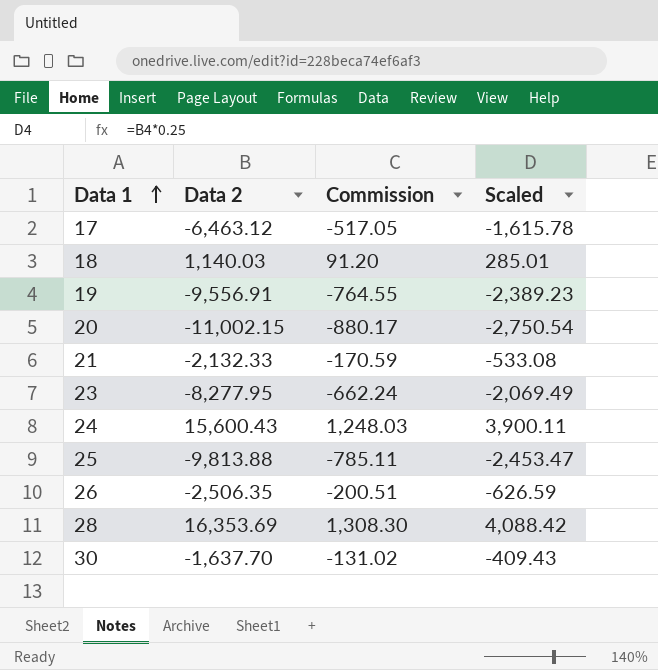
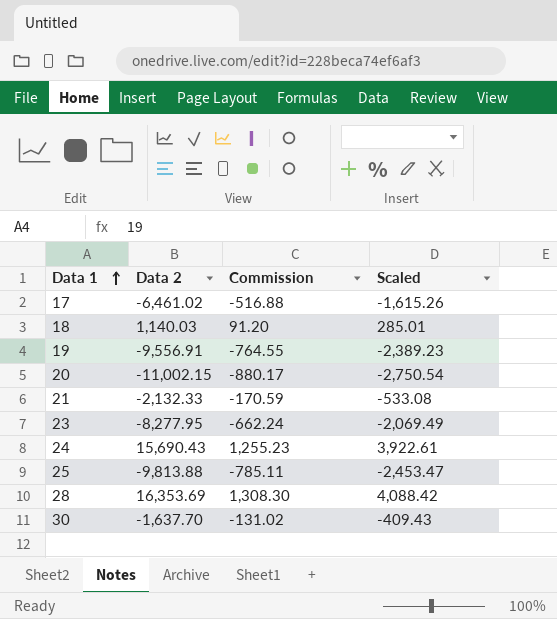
row 26: -2,506.35 | -200.51 | -626.59 -> none
17 | Data 2: -6,463.12 -> -6,461.02
17 | Commission: -517.05 -> -516.88
17 | Scaled: -1,615.78 -> -1,615.26
24 | Data 2: 15,600.43 -> 15,690.43
24 | Commission: 1,248.03 -> 1,255.23
24 | Scaled: 3,900.11 -> 3,922.61

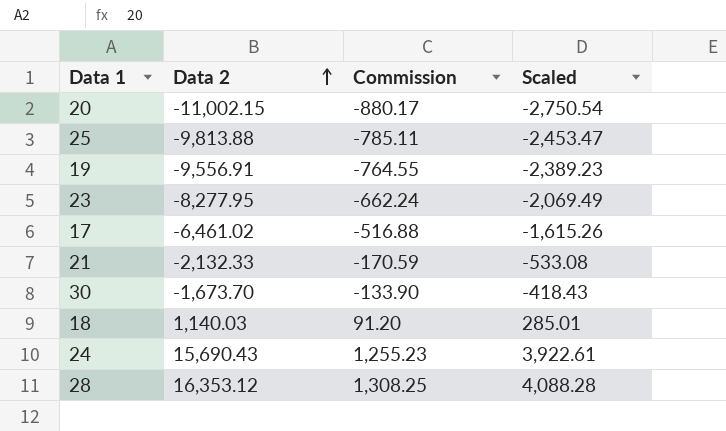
row order: Data 1 ascending -> Data 2 ascending
30 | Data 2: -1,637.70 -> -1,673.70
30 | Commission: -131.02 -> -133.90
30 | Scaled: -409.43 -> -418.43
28 | Data 2: 16,353.69 -> 16,353.12
28 | Commission: 1,308.30 -> 1,308.25
28 | Scaled: 4,088.42 -> 4,088.28

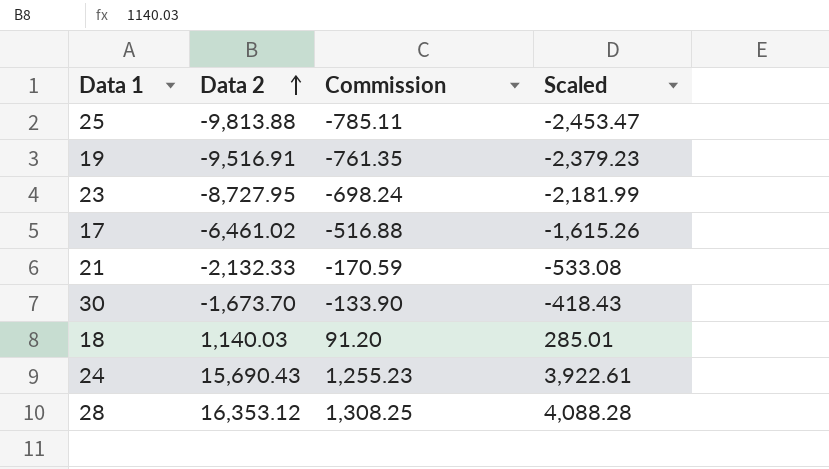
row 20: -11,002.15 | -880.17 | -2,750.54 -> none
19 | Data 2: -9,556.91 -> -9,516.91
19 | Commission: -764.55 -> -761.35
19 | Scaled: -2,389.23 -> -2,379.23
23 | Data 2: -8,277.95 -> -8,727.95
23 | Commission: -662.24 -> -698.24
23 | Scaled: -2,069.49 -> -2,181.99

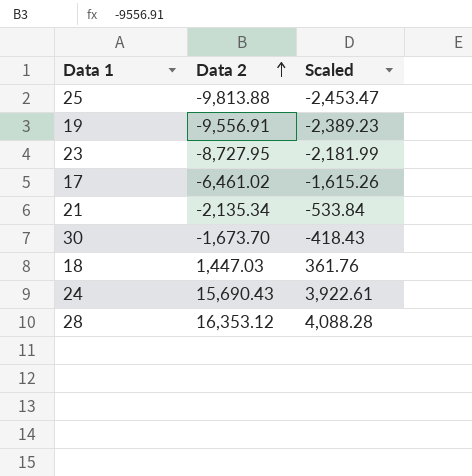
column Commission | formula: [Data 2] * 0.08 -> none
19 | Data 2: -9,516.91 -> -9,556.91
19 | Scaled: -2,379.23 -> -2,389.23
21 | Data 2: -2,132.33 -> -2,135.34
21 | Scaled: -533.08 -> -533.84
18 | Data 2: 1,140.03 -> 1,447.03
18 | Scaled: 285.01 -> 361.76

